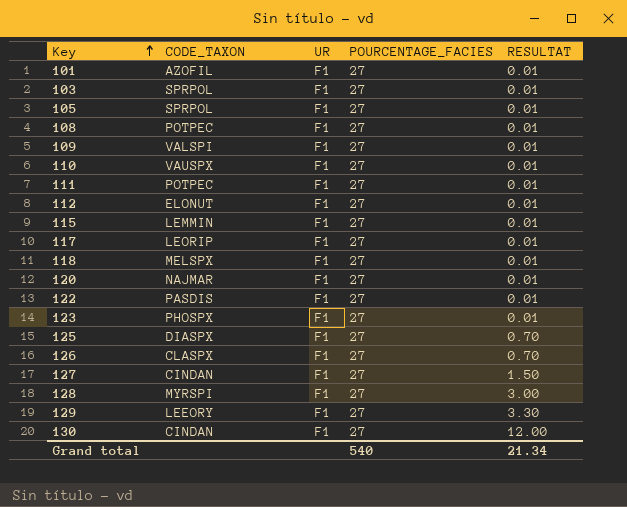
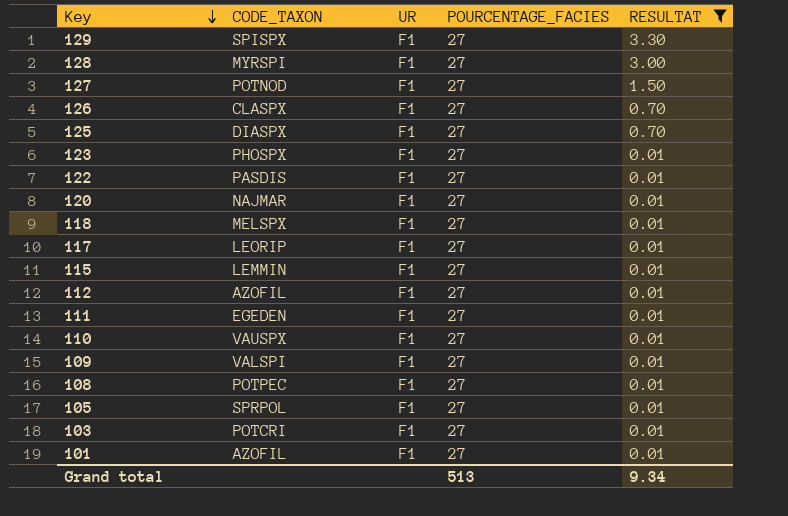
filter: none -> RESULTAT != 12.00
row order: Key ascending -> Key descending
129 | CODE_TAXON: LEEORY -> SPISPX
127 | CODE_TAXON: CINDAN -> POTNOD
112 | CODE_TAXON: ELONUT -> AZOFIL
111 | CODE_TAXON: POTPEC -> EGEDEN
103 | CODE_TAXON: SPRPOL -> POTCRI
Grand total | POURCENTAGE_FACIES: 540 -> 513
Grand total | RESULTAT: 21.34 -> 9.34

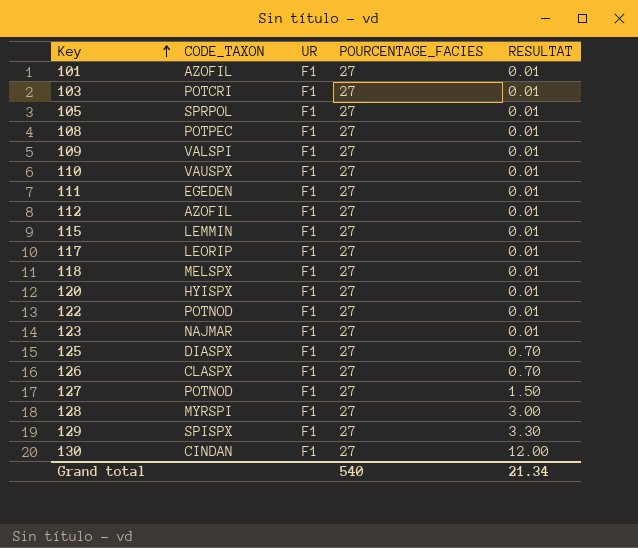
filter: RESULTAT != 12.00 -> none
row order: Key descending -> Key ascending
120 | CODE_TAXON: NAJMAR -> HYISPX
122 | CODE_TAXON: PASDIS -> POTNOD
123 | CODE_TAXON: PHOSPX -> NAJMAR
Grand total | POURCENTAGE_FACIES: 513 -> 540
Grand total | RESULTAT: 9.34 -> 21.34

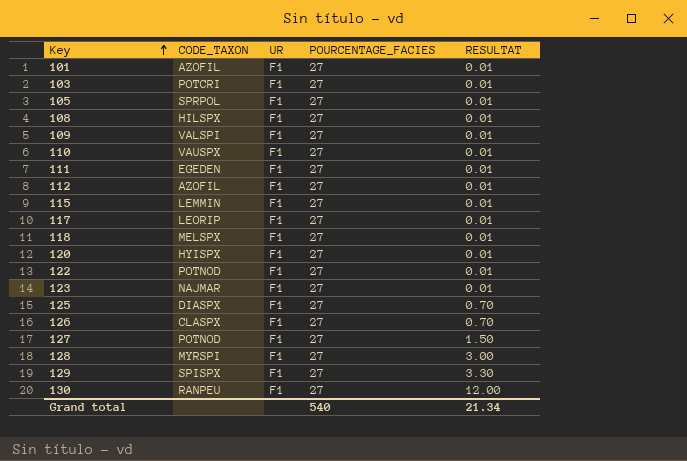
108 | CODE_TAXON: POTPEC -> HILSPX
130 | CODE_TAXON: CINDAN -> RANPEU

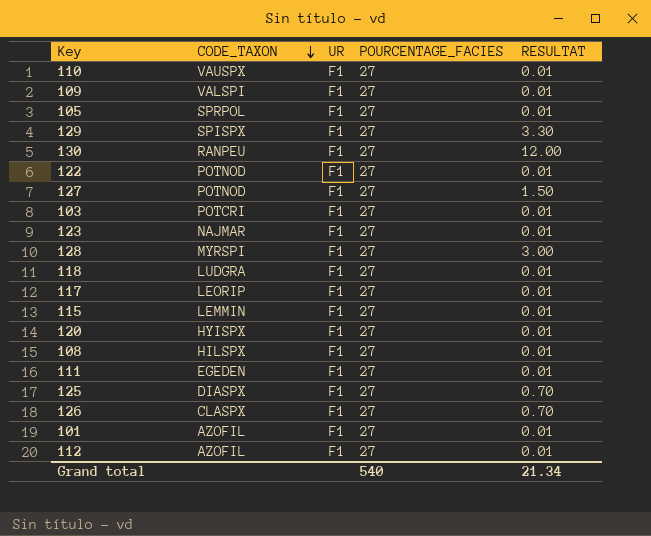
row order: Key ascending -> CODE_TAXON descending
118 | CODE_TAXON: MELSPX -> LUDGRA

